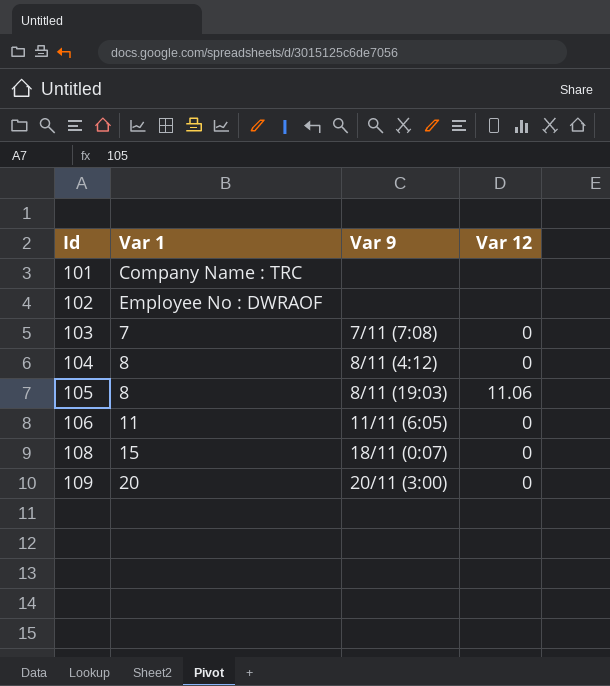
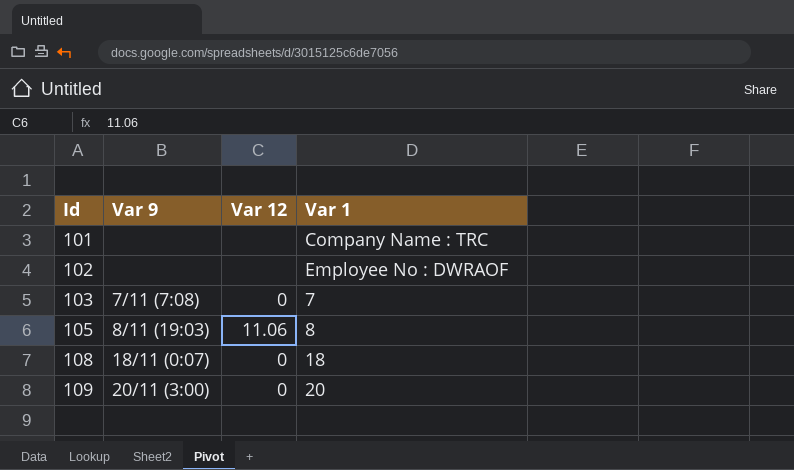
column Var 1 | position: 2 -> 4
row 104: 8 | 8/11 (4:12) | 0 -> none
row 106: 11 | 11/11 (6:05) | 0 -> none
108 | Var 1: 15 -> 18

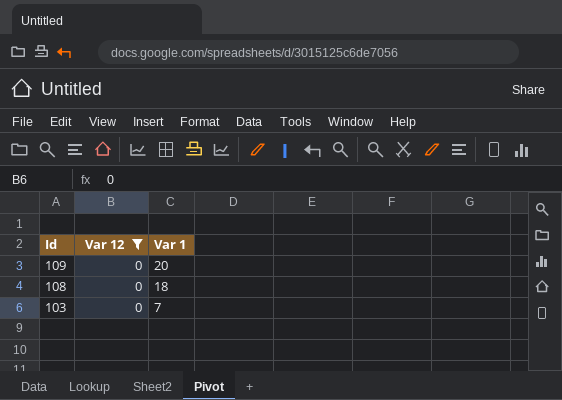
filter: none -> Var 12 = 0
row order: Id ascending -> Id descending
column Var 9 | position: 2 -> none

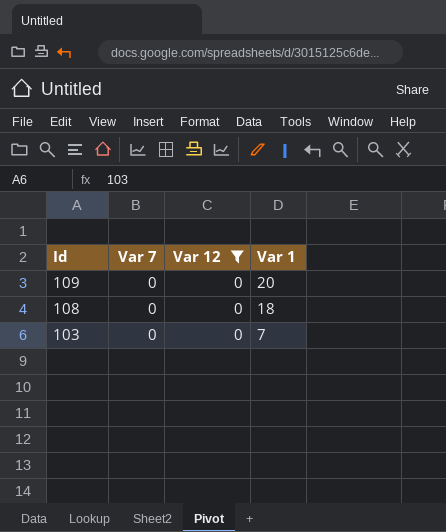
column Var 7 | position: none -> 2

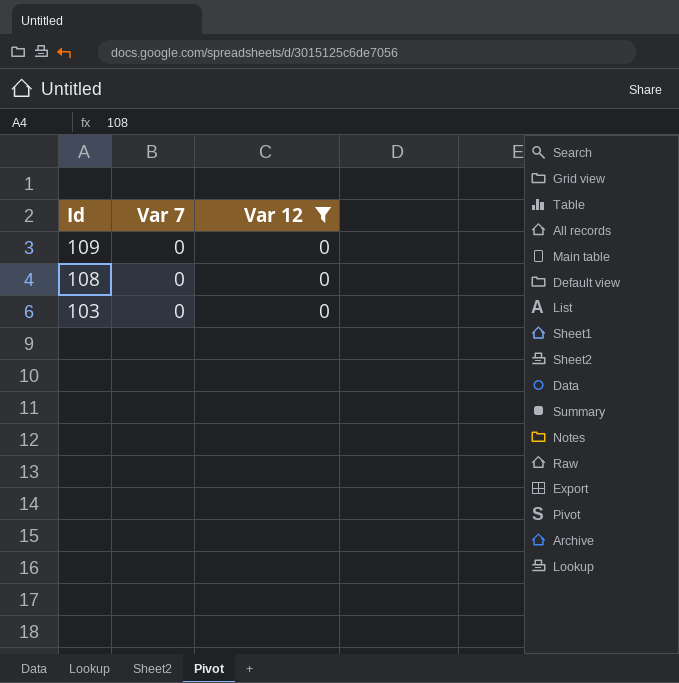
column Var 1 | position: 4 -> none

